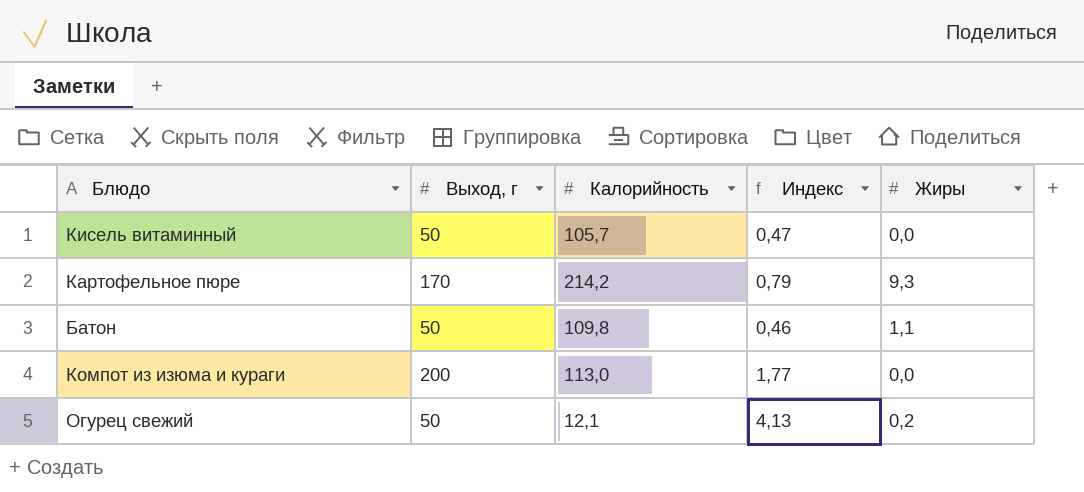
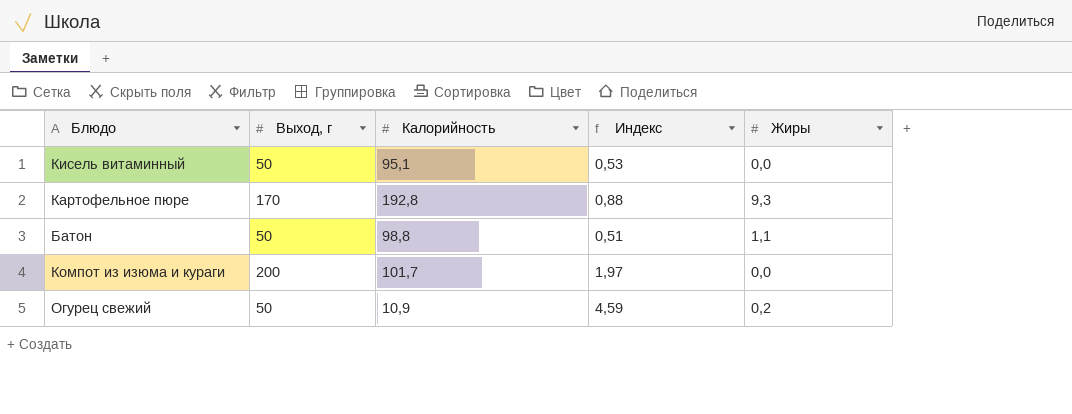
Кисель витаминный | Калорийность: 105,7 -> 95,1
Кисель витаминный | Индекс: 0,47 -> 0,53
Картофельное пюре | Калорийность: 214,2 -> 192,8
Картофельное пюре | Индекс: 0,79 -> 0,88
Батон | Калорийность: 109,8 -> 98,8
Батон | Индекс: 0,46 -> 0,51
Компот из изюма и кураги | Калорийность: 113,0 -> 101,7
Компот из изюма и кураги | Индекс: 1,77 -> 1,97
Огурец свежий | Калорийность: 12,1 -> 10,9
Огурец свежий | Индекс: 4,13 -> 4,59

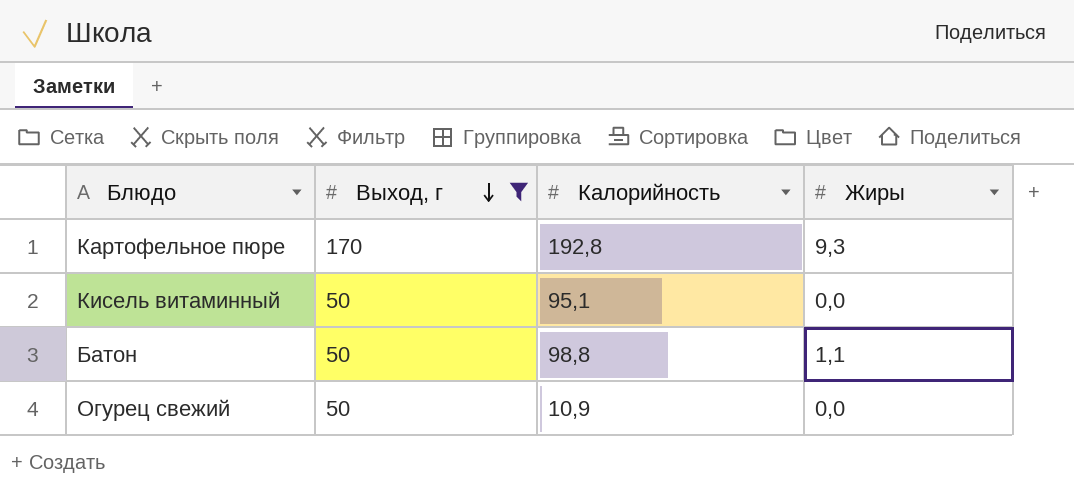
filter: none -> Выход, г != 200
row order: none -> Выход, г descending
column Индекс | formula: [Выход, г] / [Калорийность] -> none
Огурец свежий | Жиры: 0,2 -> 0,0

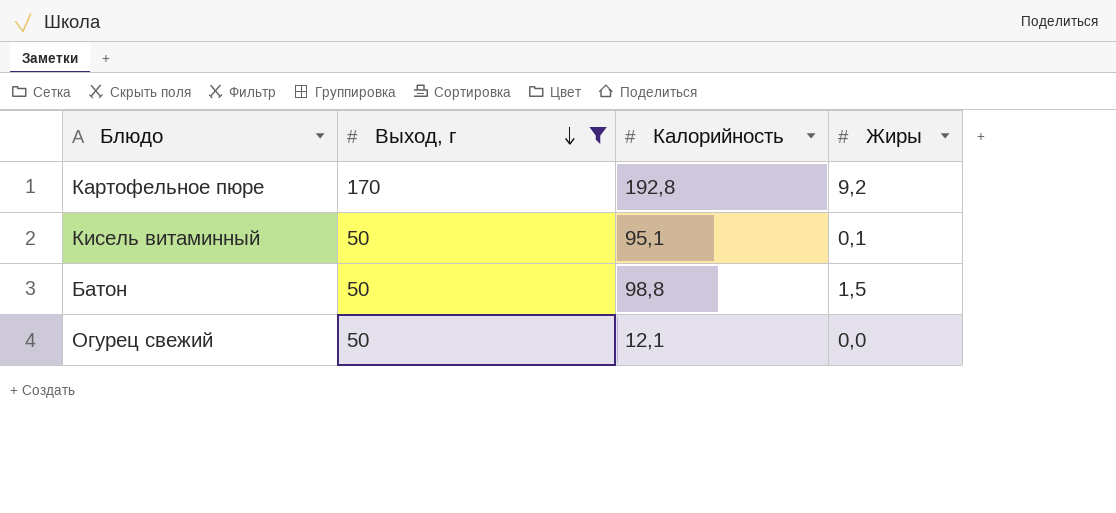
Картофельное пюре | Жиры: 9,3 -> 9,2
Кисель витаминный | Жиры: 0,0 -> 0,1
Батон | Жиры: 1,1 -> 1,5
Огурец свежий | Калорийность: 10,9 -> 12,1

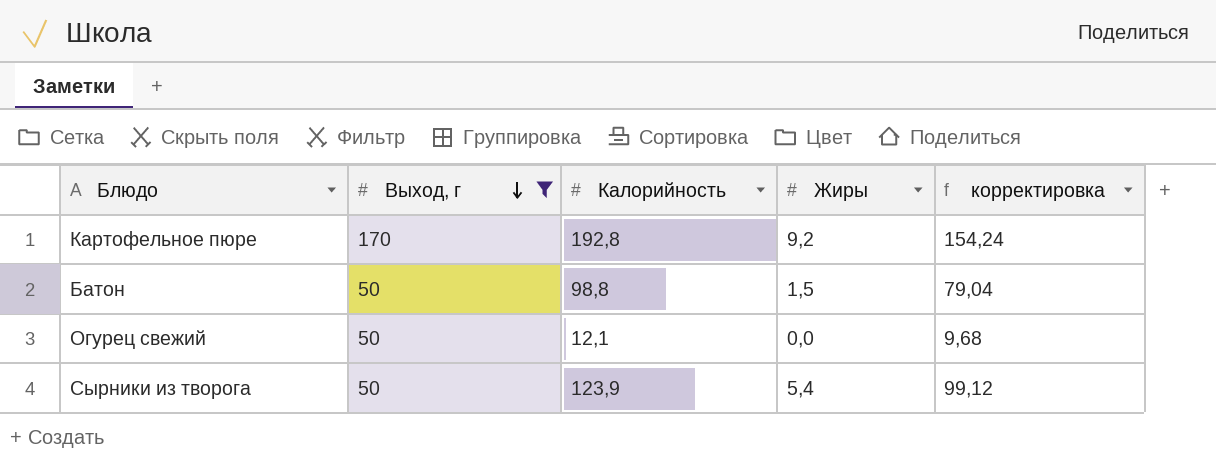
column корректировка | formula: none -> [Калорийность] * 0,8
row Кисель витаминный: 50 | 95,1 | 0,1 -> none
row Сырники из творога: none -> 50 | 123,9 | 5,4 | 99,12

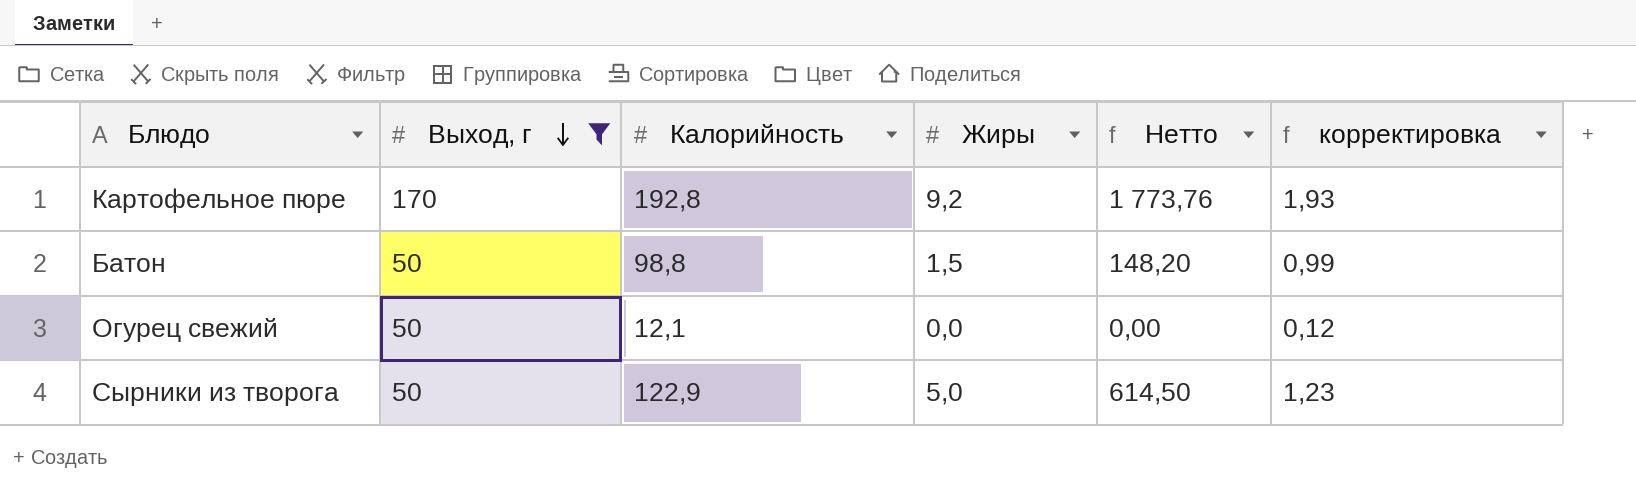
column Нетто | formula: none -> [Калорийность] * [Жиры]
column корректировка | formula: [Калорийность] * 0,8 -> [Калорийность] * 0,01
Сырники из творога | Калорийность: 123,9 -> 122,9
Сырники из творога | Жиры: 5,4 -> 5,0

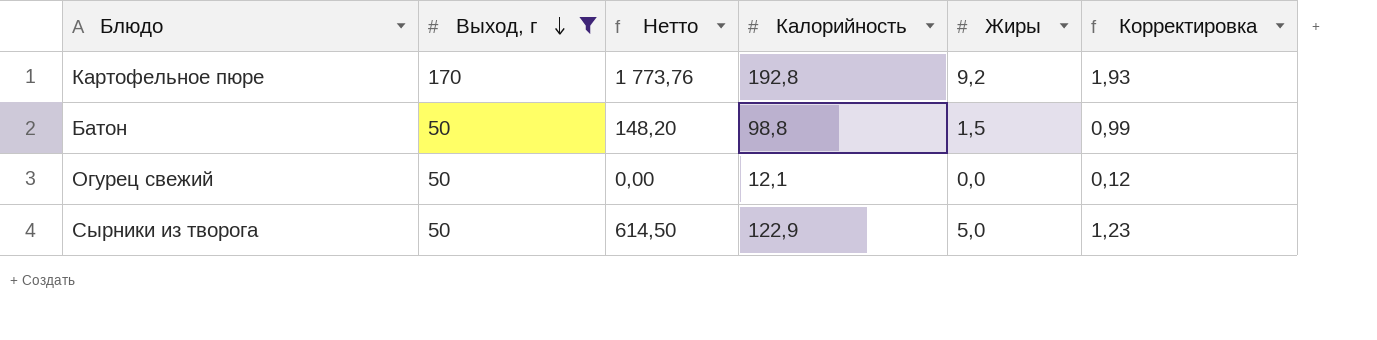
column Нетто | position: 5 -> 3
column name: корректировка -> Корректировка

